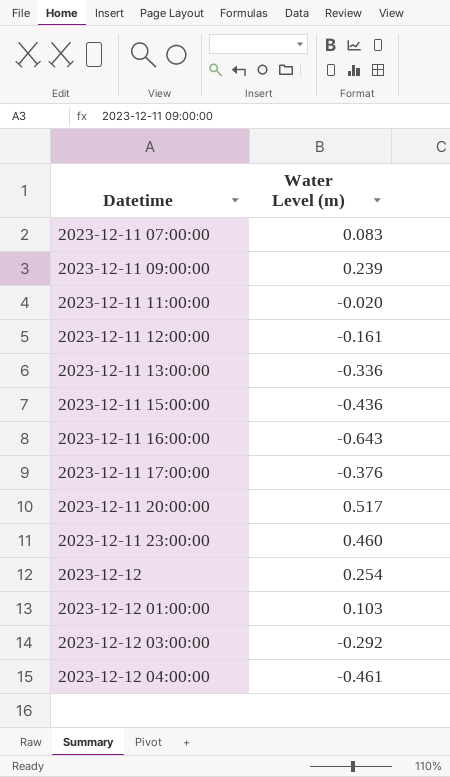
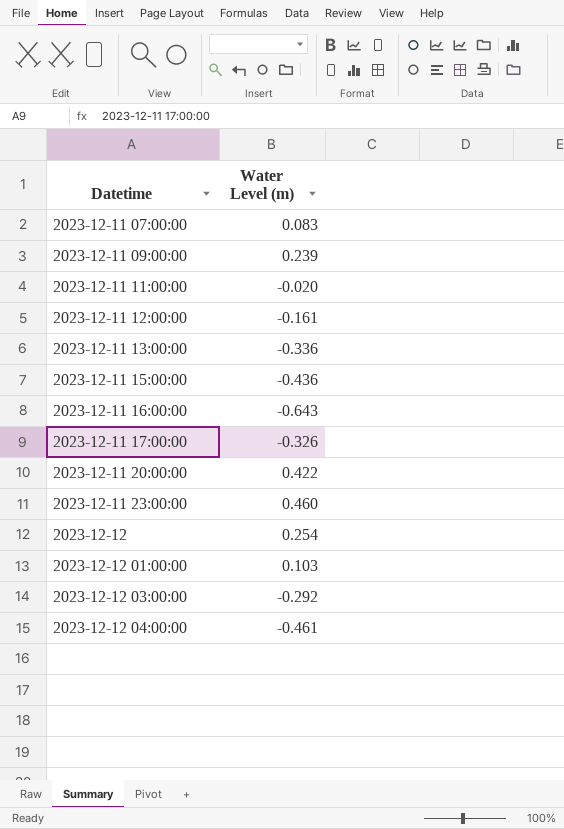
2023-12-11 17:00:00 | Water Level (m): -0.376 -> -0.326
2023-12-11 20:00:00 | Water Level (m): 0.517 -> 0.422

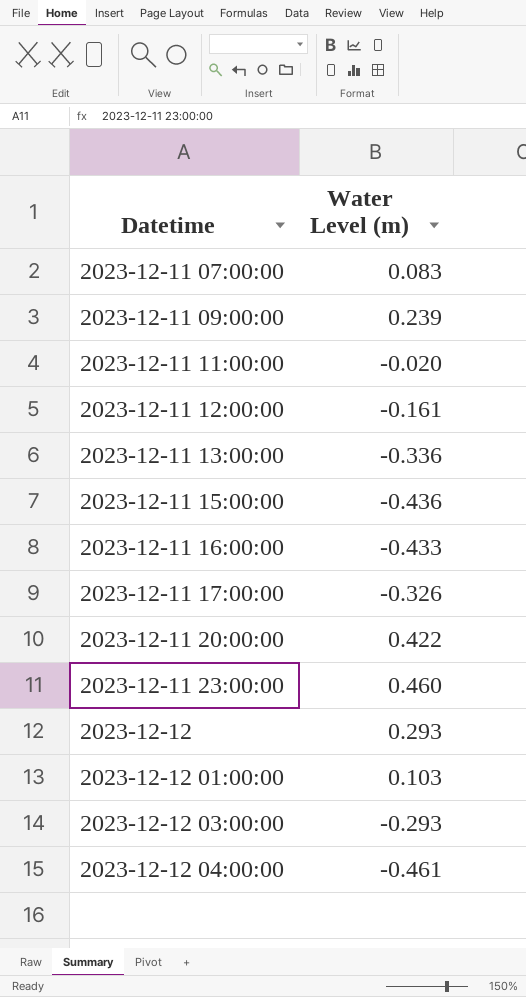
2023-12-11 16:00:00 | Water Level (m): -0.643 -> -0.433
2023-12-12 | Water Level (m): 0.254 -> 0.293
2023-12-12 03:00:00 | Water Level (m): -0.292 -> -0.293

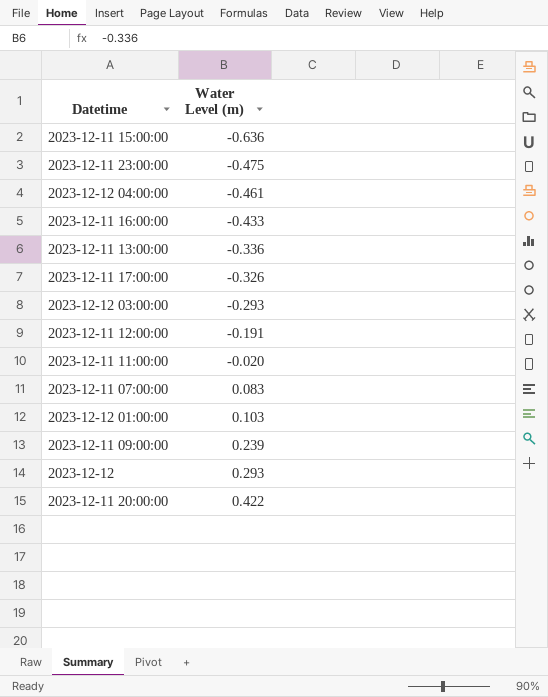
row order: Datetime ascending -> Water Level (m) ascending
2023-12-11 15:00:00 | Water Level (m): -0.436 -> -0.636
2023-12-11 23:00:00 | Water Level (m): 0.460 -> -0.475
2023-12-11 12:00:00 | Water Level (m): -0.161 -> -0.191

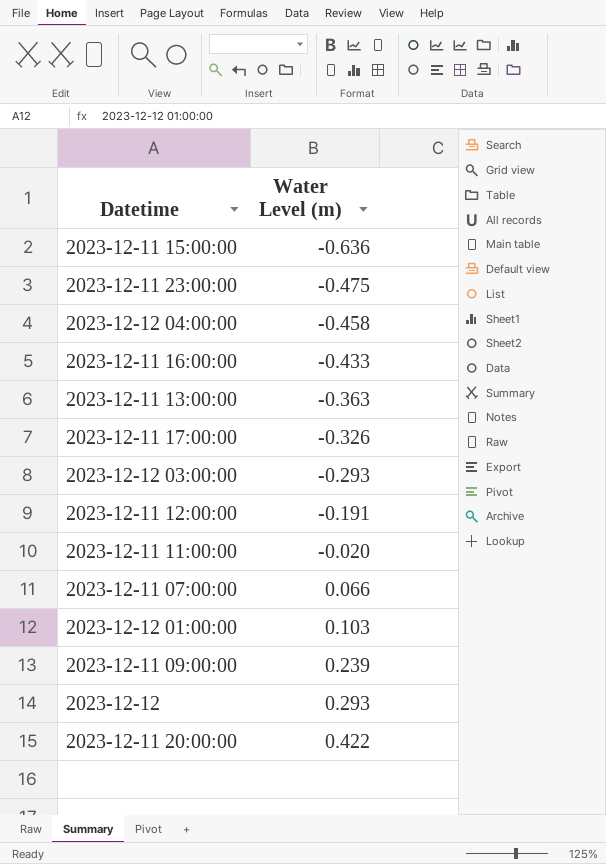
2023-12-12 04:00:00 | Water Level (m): -0.461 -> -0.458
2023-12-11 13:00:00 | Water Level (m): -0.336 -> -0.363
2023-12-11 07:00:00 | Water Level (m): 0.083 -> 0.066

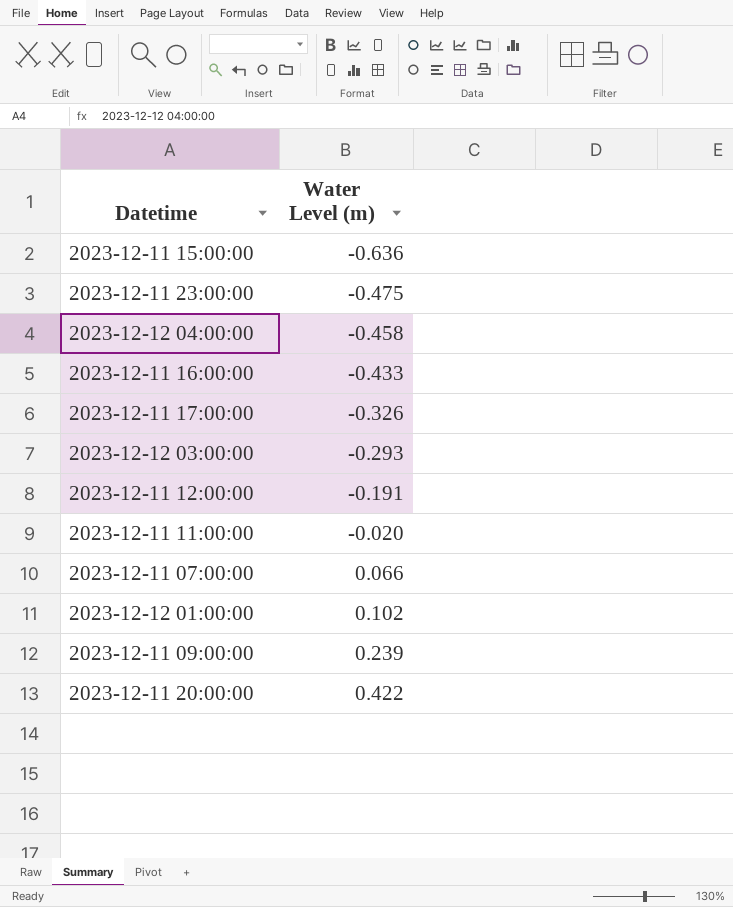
row 2023-12-11 13:00:00: -0.363 -> none
row 2023-12-12: 0.293 -> none
2023-12-12 01:00:00 | Water Level (m): 0.103 -> 0.102

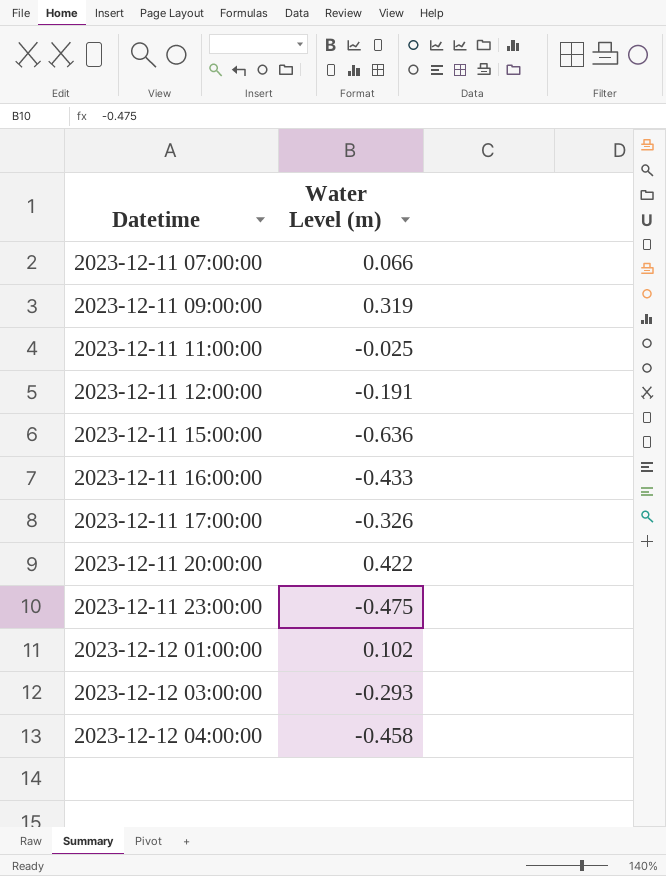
row order: Water Level (m) ascending -> Datetime ascending
2023-12-11 09:00:00 | Water Level (m): 0.239 -> 0.319
2023-12-11 11:00:00 | Water Level (m): -0.020 -> -0.025

